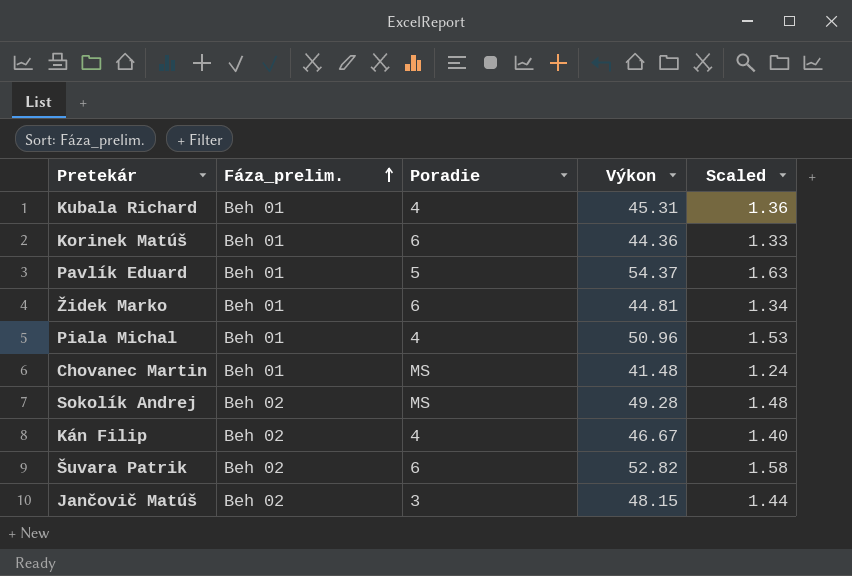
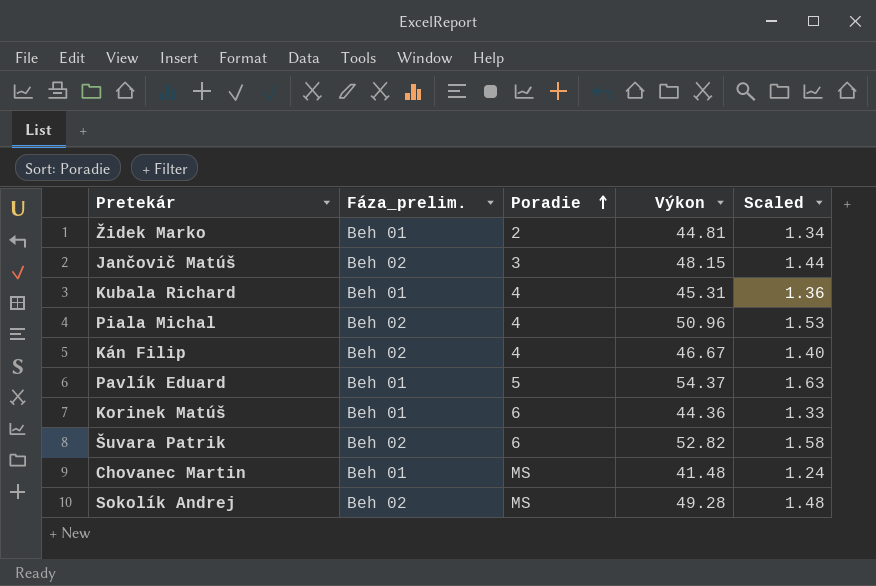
row order: Fáza_prelim. ascending -> Poradie ascending
Židek Marko | Poradie: 6 -> 2
Piala Michal | Fáza_prelim.: Beh 01 -> Beh 02

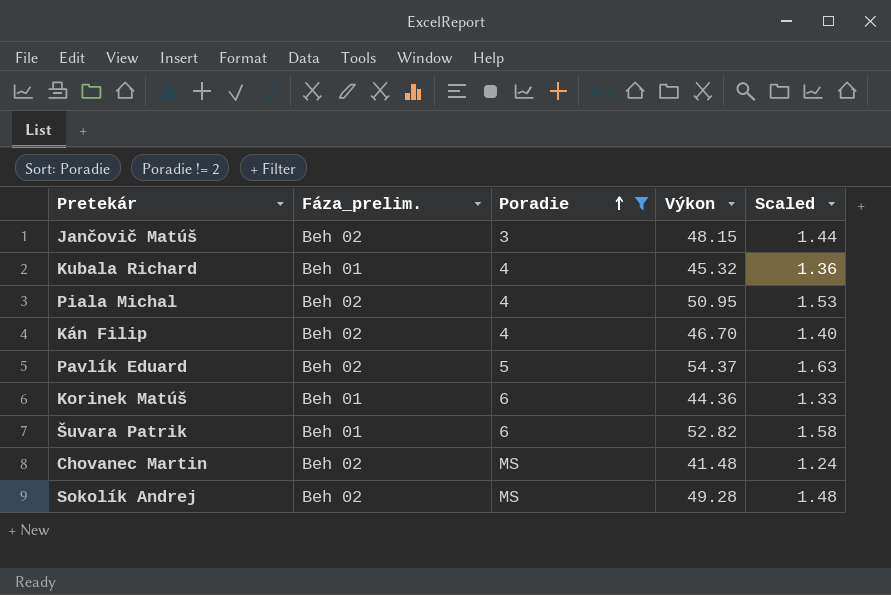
filter: none -> Poradie != 2
Kubala Richard | Výkon: 45.31 -> 45.32
Piala Michal | Výkon: 50.96 -> 50.95
Kán Filip | Výkon: 46.67 -> 46.70
Pavlík Eduard | Fáza_prelim.: Beh 01 -> Beh 02
Šuvara Patrik | Fáza_prelim.: Beh 02 -> Beh 01
Chovanec Martin | Fáza_prelim.: Beh 01 -> Beh 02

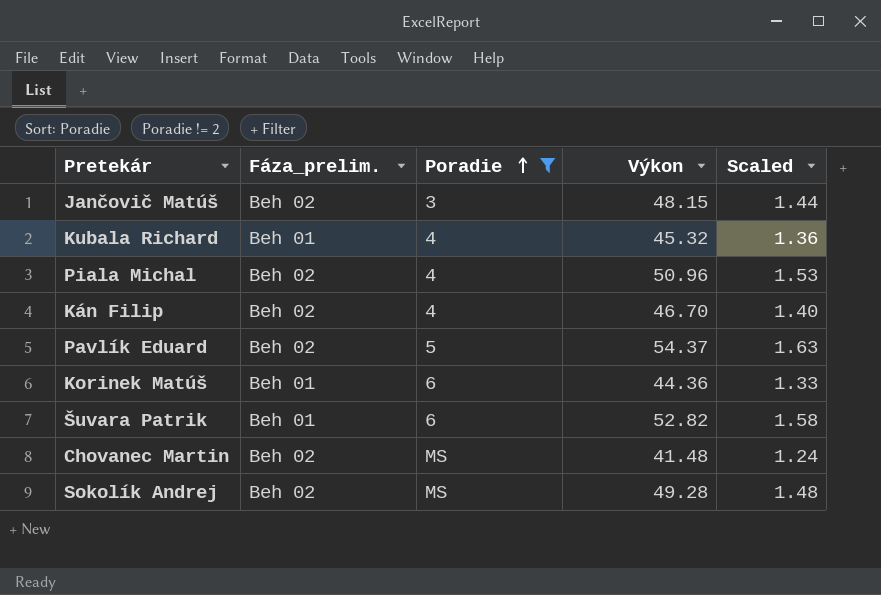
Piala Michal | Výkon: 50.95 -> 50.96

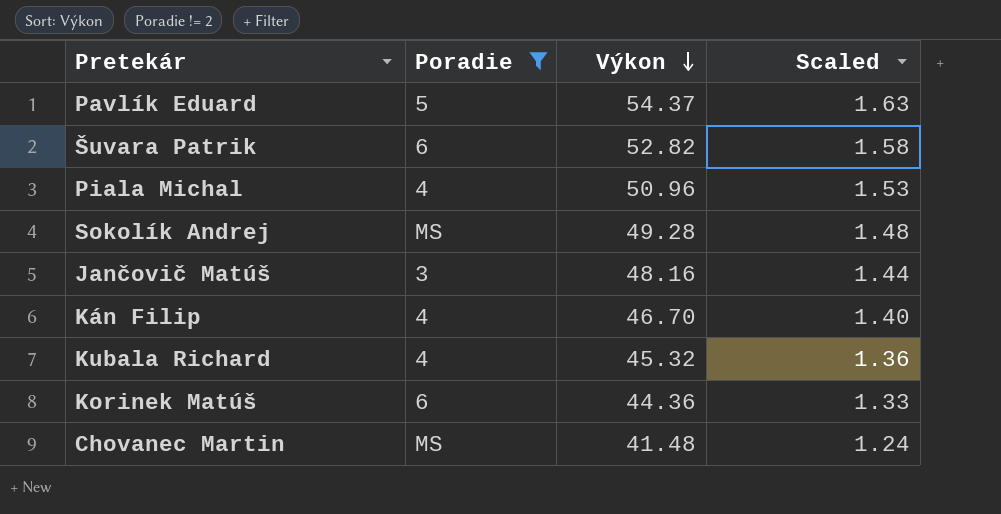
row order: Poradie ascending -> Výkon descending
column Fáza_prelim. | position: 2 -> none
Jančovič Matúš | Výkon: 48.15 -> 48.16

